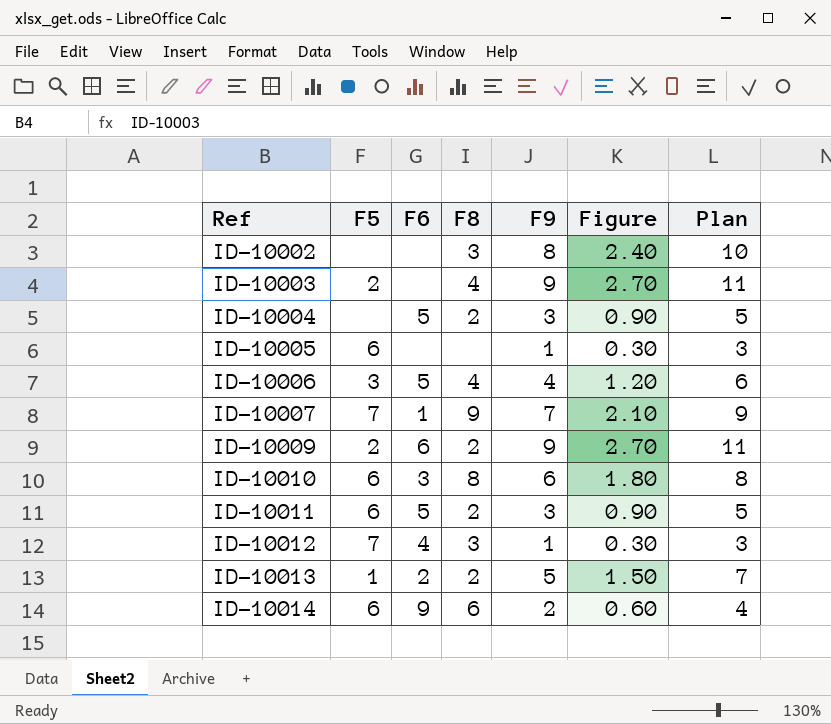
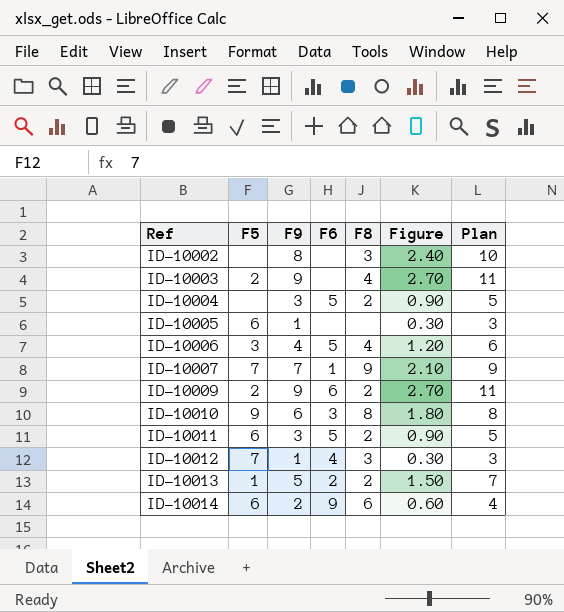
column F9 | position: 5 -> 3
ID-10010 | F5: 6 -> 9

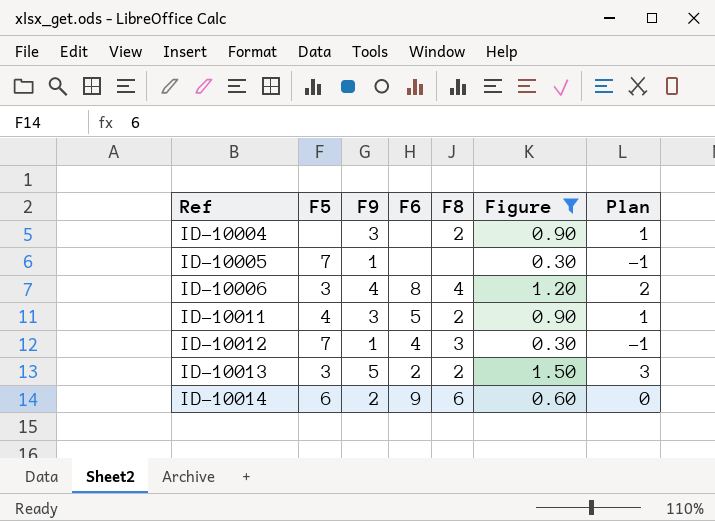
filter: none -> Figure <= 1.50
column Plan | formula: [F9] + 2 -> [F9] - 2
ID-10004 | F6: 5 -> none
ID-10005 | F5: 6 -> 7
ID-10006 | F6: 5 -> 8
ID-10011 | F5: 6 -> 4
ID-10013 | F5: 1 -> 3

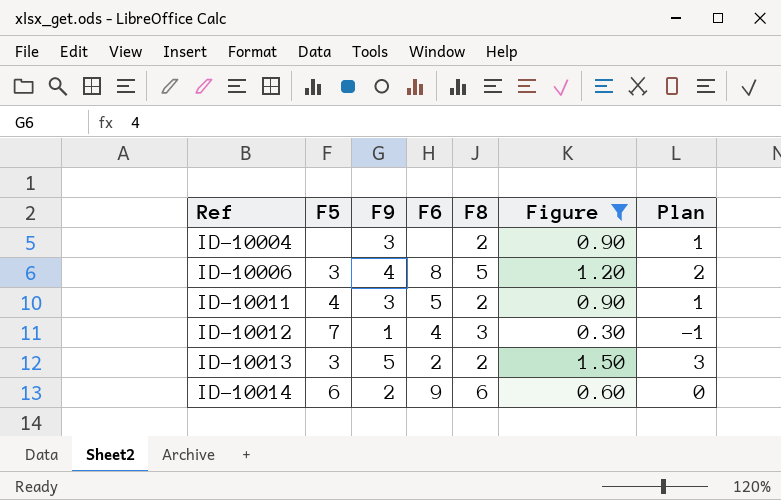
row ID-10005: 7 | 1 | none | none | 0.30 | -1 -> none
ID-10006 | F8: 4 -> 5

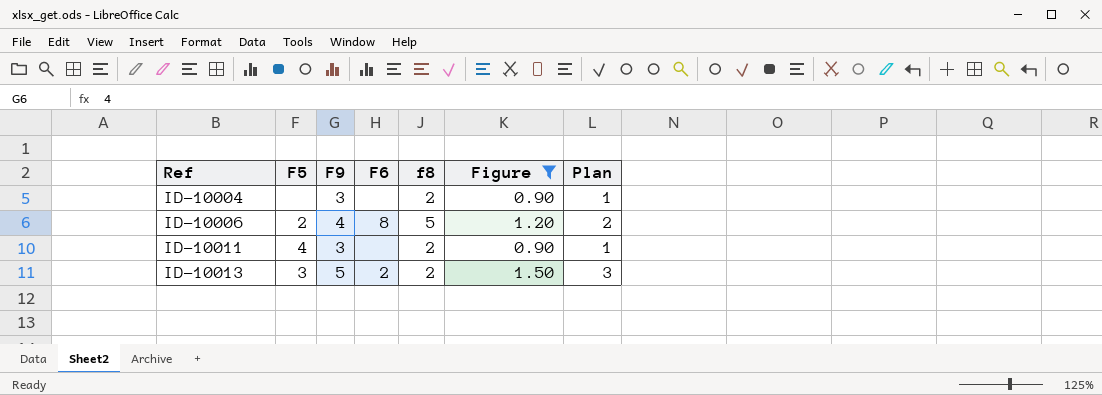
column name: F8 -> f8
row ID-10012: 7 | 1 | 4 | 3 | 0.30 | -1 -> none
row ID-10014: 6 | 2 | 9 | 6 | 0.60 | 0 -> none
ID-10006 | F5: 3 -> 2
ID-10011 | F6: 5 -> none

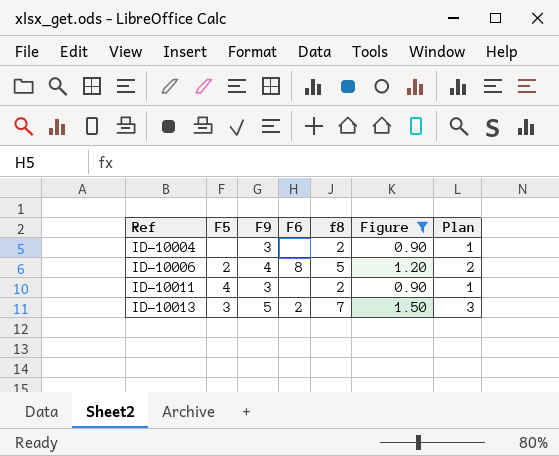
ID-10013 | f8: 2 -> 7

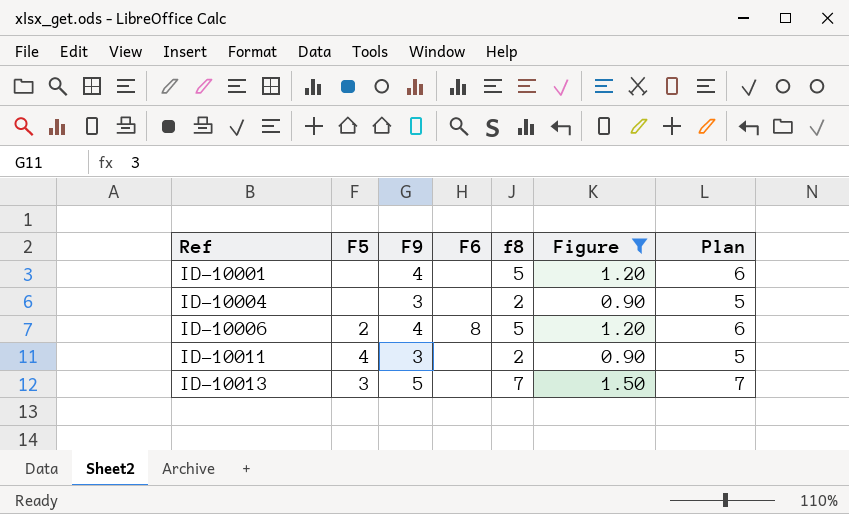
column Plan | formula: [F9] - 2 -> [F9] + 2
row ID-10001: none -> none | 4 | none | 5 | 1.20 | 6
ID-10013 | F6: 2 -> none

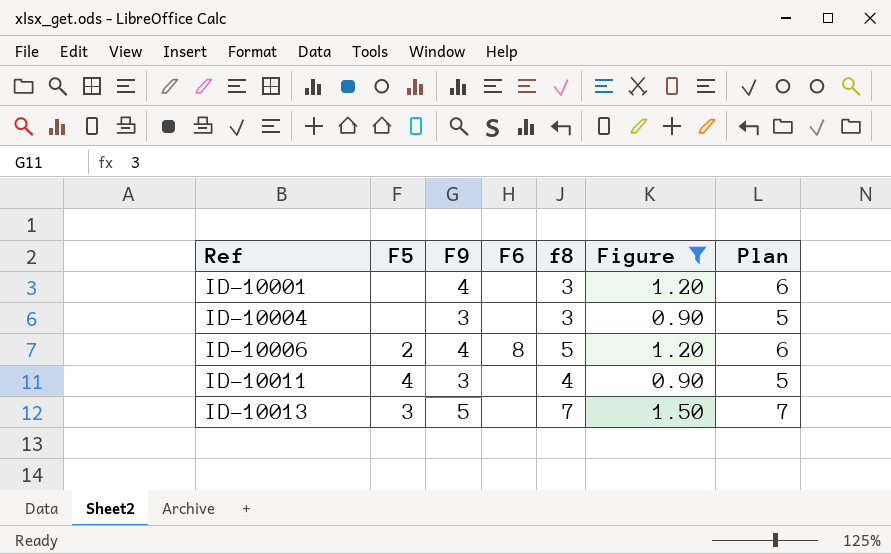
ID-10001 | f8: 5 -> 3
ID-10004 | f8: 2 -> 3
ID-10011 | f8: 2 -> 4

